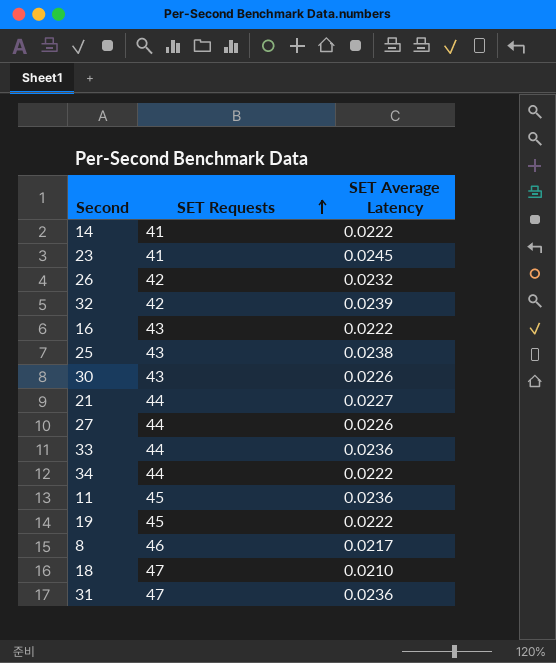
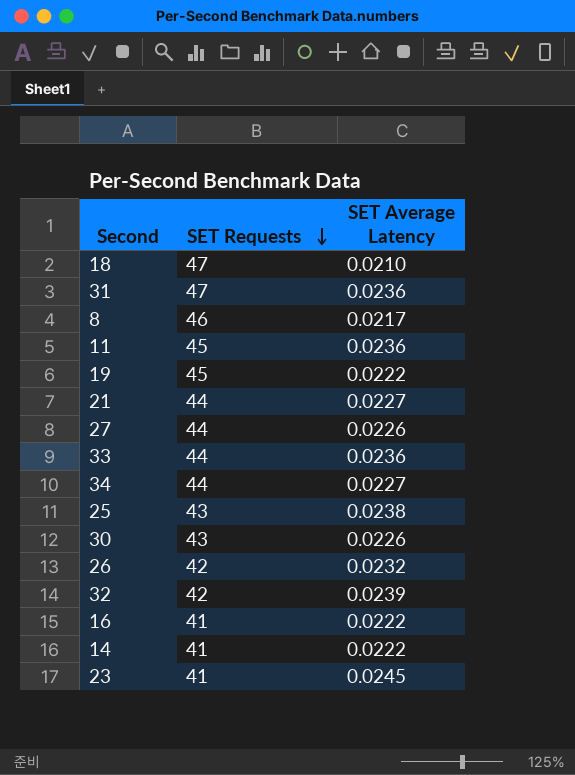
row order: SET Requests ascending -> SET Requests descending
34 | SET Average Latency: 0.0222 -> 0.0227
16 | SET Requests: 43 -> 41

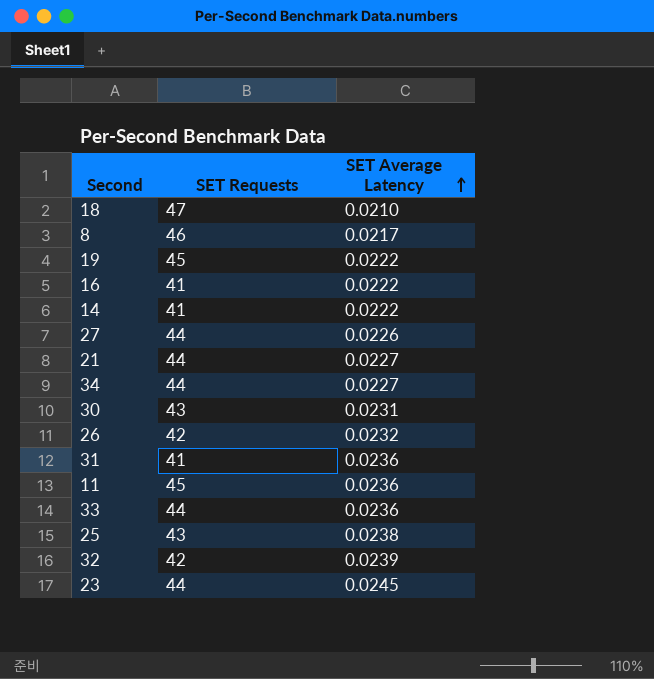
row order: SET Requests descending -> SET Average Latency ascending
30 | SET Average Latency: 0.0226 -> 0.0231
31 | SET Requests: 47 -> 41
23 | SET Requests: 41 -> 44

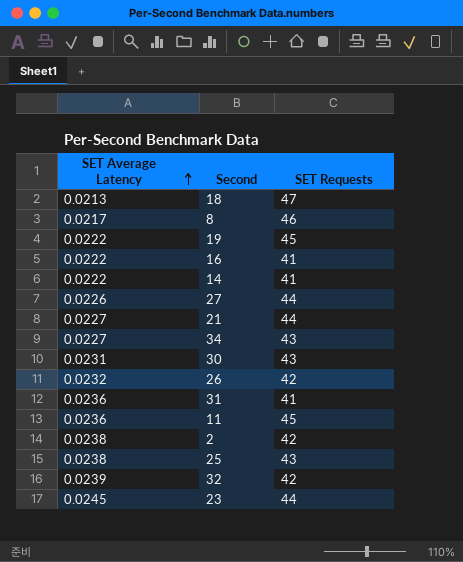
column SET Average Latency | position: 3 -> 1
row 33: 44 | 0.0236 -> none
18 | SET Average Latency: 0.0210 -> 0.0213
34 | SET Requests: 44 -> 43
row 2: none -> 0.0238 | 42

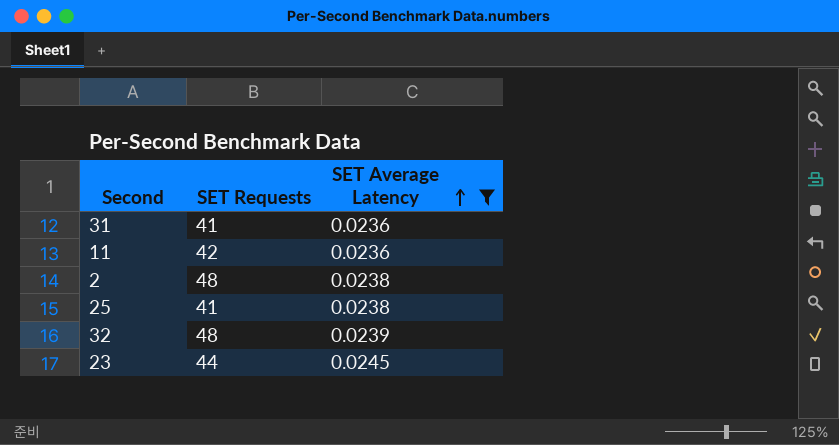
filter: none -> SET Average Latency >= 0.0236
column SET Average Latency | position: 1 -> 3
11 | SET Requests: 45 -> 42
2 | SET Requests: 42 -> 48
25 | SET Requests: 43 -> 41
32 | SET Requests: 42 -> 48

